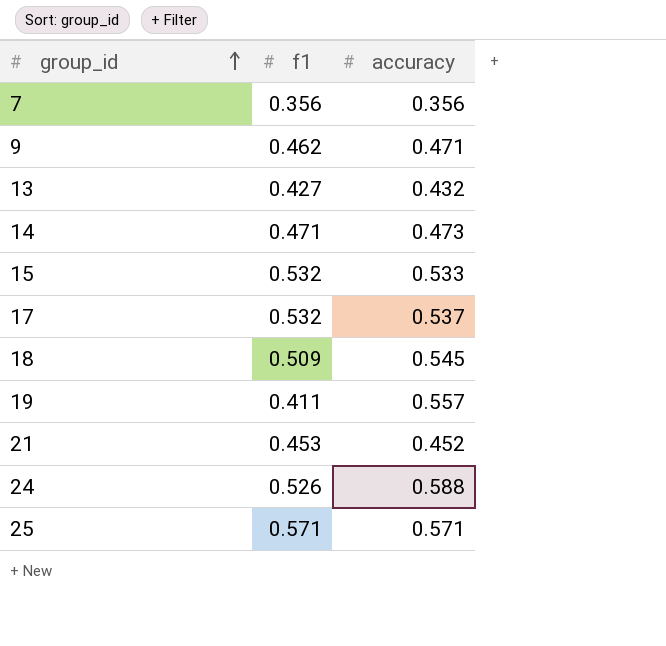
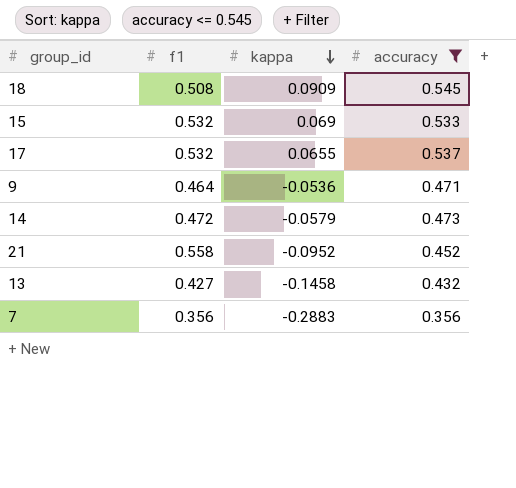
filter: none -> accuracy <= 0.545
row order: group_id ascending -> kappa descending
column kappa | position: none -> 3
18 | f1: 0.509 -> 0.508
9 | f1: 0.462 -> 0.464
14 | f1: 0.471 -> 0.472
21 | f1: 0.453 -> 0.558

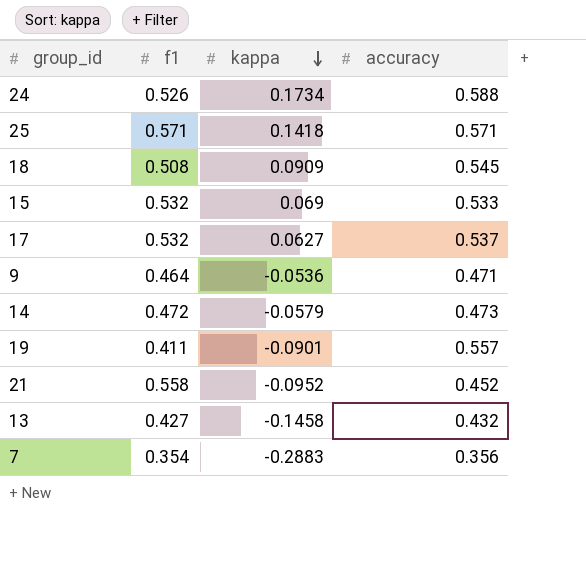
filter: accuracy <= 0.545 -> none
17 | kappa: 0.0655 -> 0.0627
7 | f1: 0.356 -> 0.354

